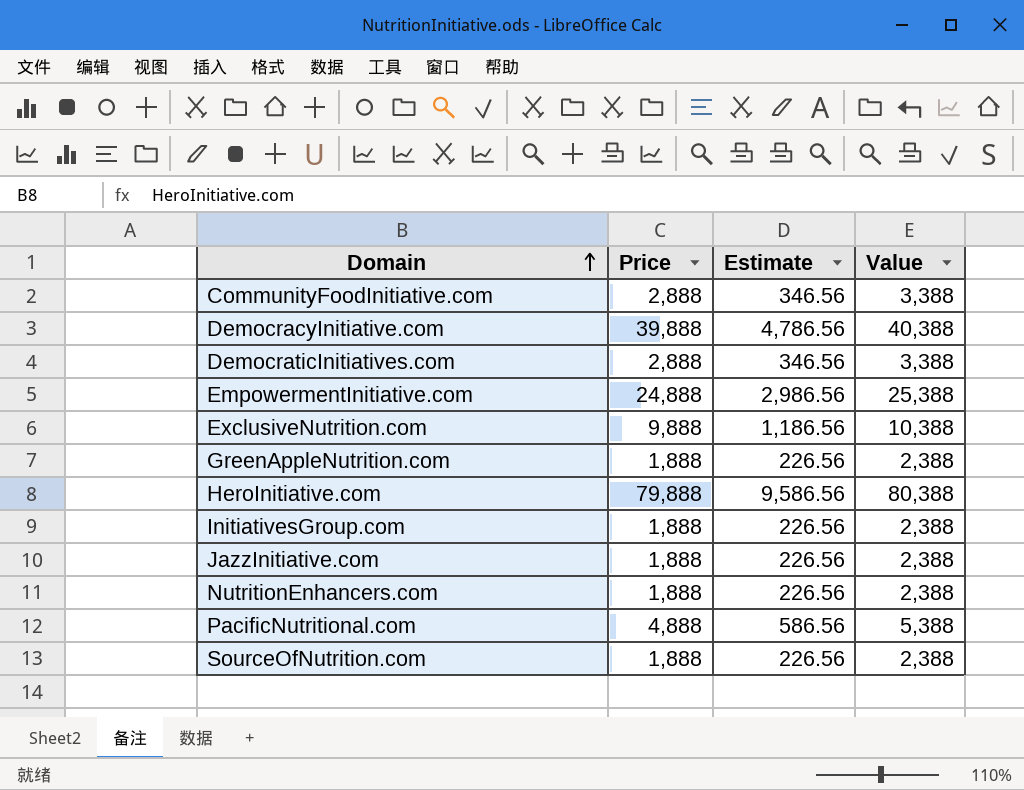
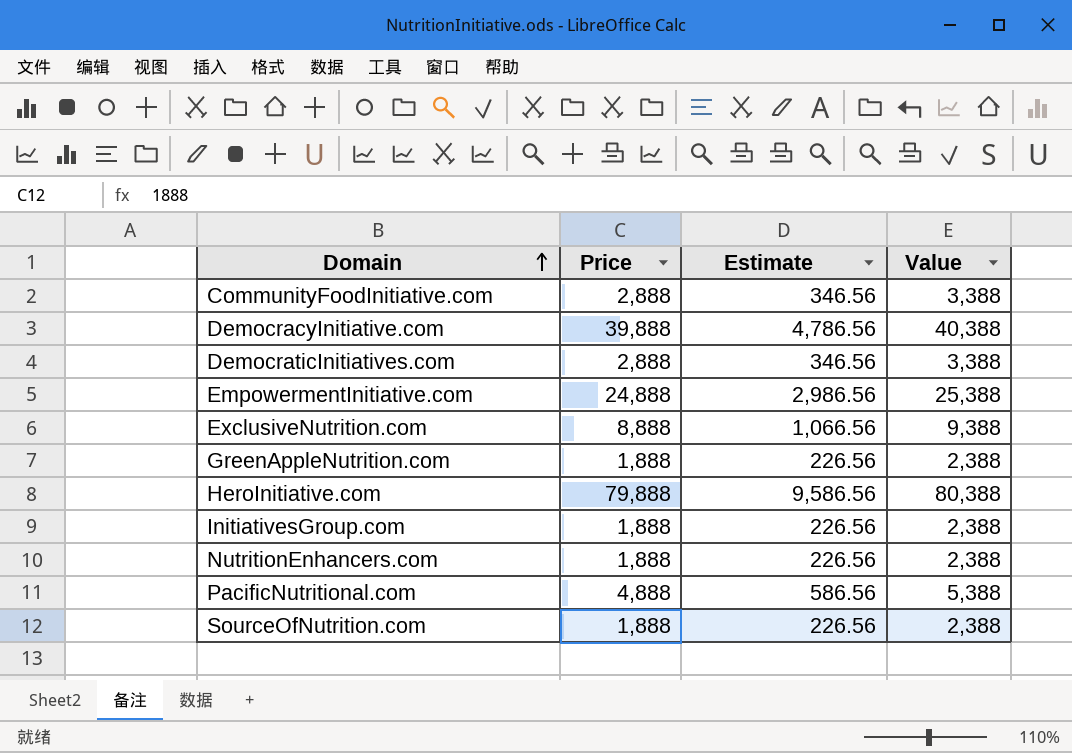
row JazzInitiative.com: 1,888 | 226.56 | 2,388 -> none
ExclusiveNutrition.com | Price: 9,888 -> 8,888
ExclusiveNutrition.com | Estimate: 1,186.56 -> 1,066.56
ExclusiveNutrition.com | Value: 10,388 -> 9,388

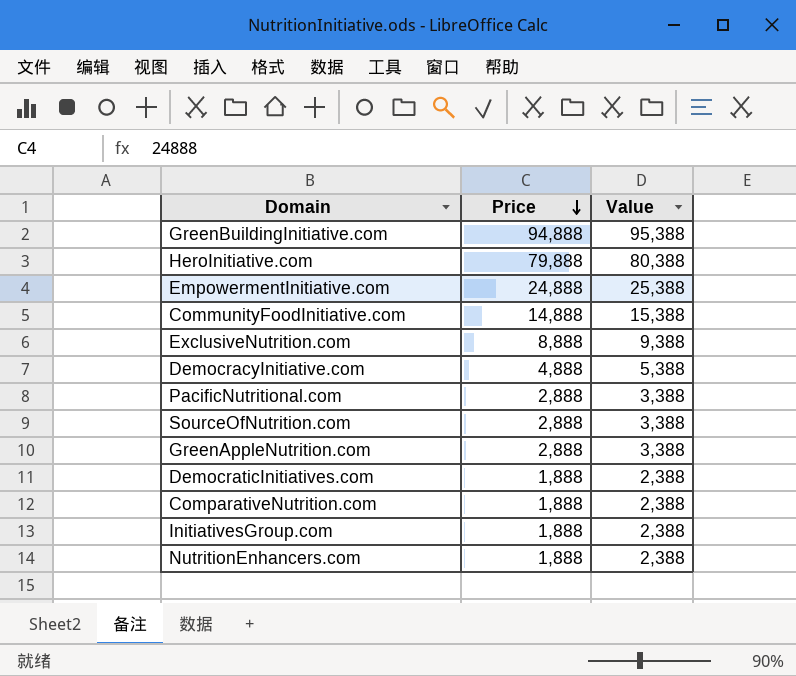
row order: Domain ascending -> Price descending
column Estimate | formula: [Price] * 0.12 -> none
row GreenBuildingInitiative.com: none -> 94,888 | 95,388
CommunityFoodInitiative.com | Price: 2,888 -> 14,888
CommunityFoodInitiative.com | Value: 3,388 -> 15,388
DemocracyInitiative.com | Price: 39,888 -> 4,888
DemocracyInitiative.com | Value: 40,388 -> 5,388
PacificNutritional.com | Price: 4,888 -> 2,888
PacificNutritional.com | Value: 5,388 -> 3,388
SourceOfNutrition.com | Price: 1,888 -> 2,888
SourceOfNutrition.com | Value: 2,388 -> 3,388
GreenAppleNutrition.com | Price: 1,888 -> 2,888
GreenAppleNutrition.com | Value: 2,388 -> 3,388
DemocraticInitiatives.com | Price: 2,888 -> 1,888
DemocraticInitiatives.com | Value: 3,388 -> 2,388
row ComparativeNutrition.com: none -> 1,888 | 2,388

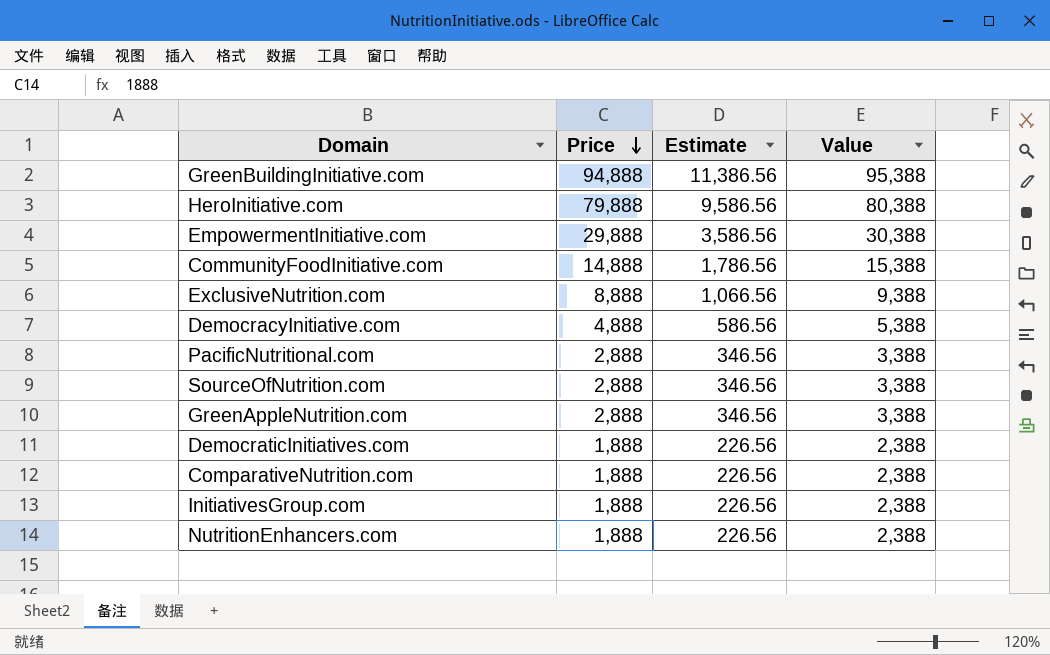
column Estimate | formula: none -> [Price] * 0.12
EmpowermentInitiative.com | Price: 24,888 -> 29,888
EmpowermentInitiative.com | Value: 25,388 -> 30,388

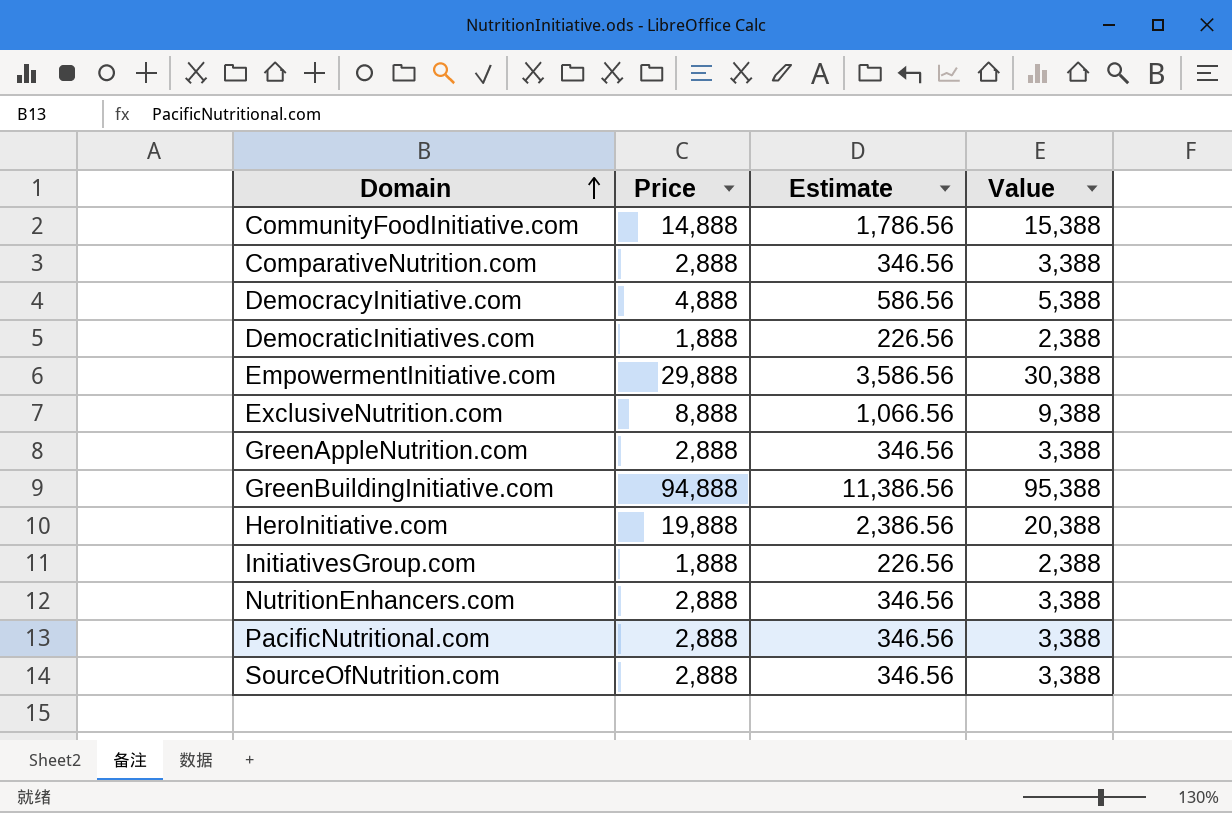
row order: Price descending -> Domain ascending
ComparativeNutrition.com | Price: 1,888 -> 2,888
ComparativeNutrition.com | Estimate: 226.56 -> 346.56
ComparativeNutrition.com | Value: 2,388 -> 3,388
HeroInitiative.com | Price: 79,888 -> 19,888
HeroInitiative.com | Estimate: 9,586.56 -> 2,386.56
HeroInitiative.com | Value: 80,388 -> 20,388
NutritionEnhancers.com | Price: 1,888 -> 2,888
NutritionEnhancers.com | Estimate: 226.56 -> 346.56
NutritionEnhancers.com | Value: 2,388 -> 3,388

